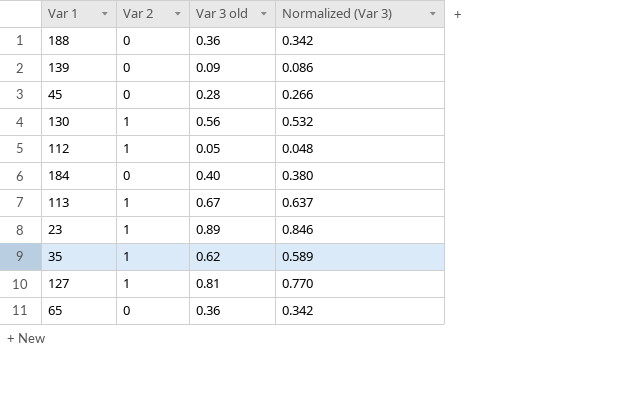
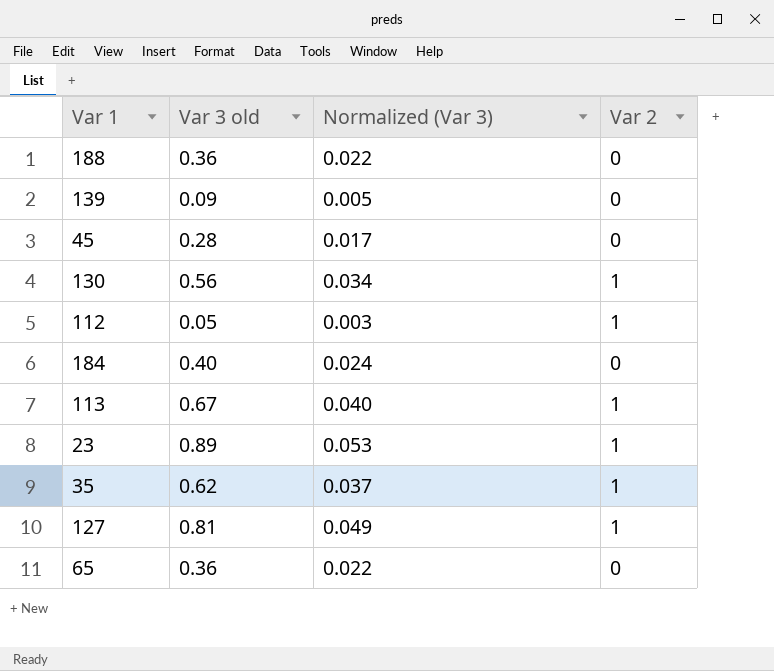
column Normalized (Var 3) | formula: [Var 3 old] * 0.95 -> [Var 3 old] * 0.06
column Var 2 | position: 2 -> 4

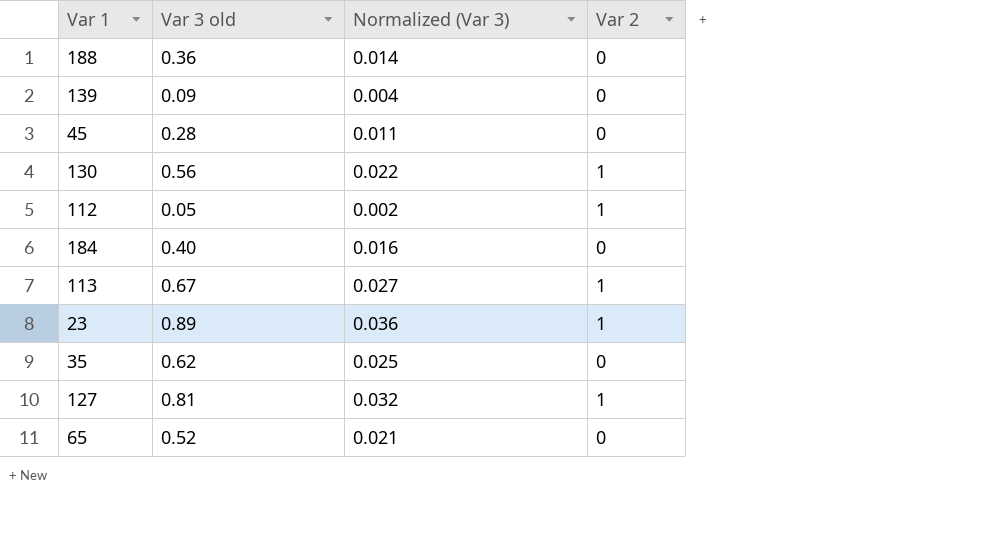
column Normalized (Var 3) | formula: [Var 3 old] * 0.06 -> [Var 3 old] * 0.04
35 | Var 2: 1 -> 0
65 | Var 3 old: 0.36 -> 0.52

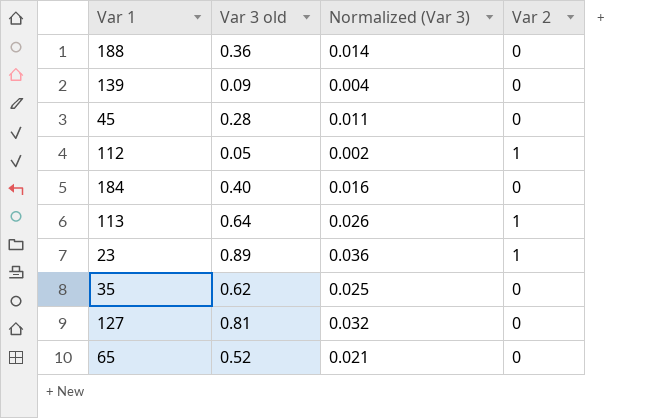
row 130: 0.56 | 0.022 | 1 -> none
113 | Var 3 old: 0.67 -> 0.64
113 | Normalized (Var 3): 0.027 -> 0.026
127 | Var 2: 1 -> 0

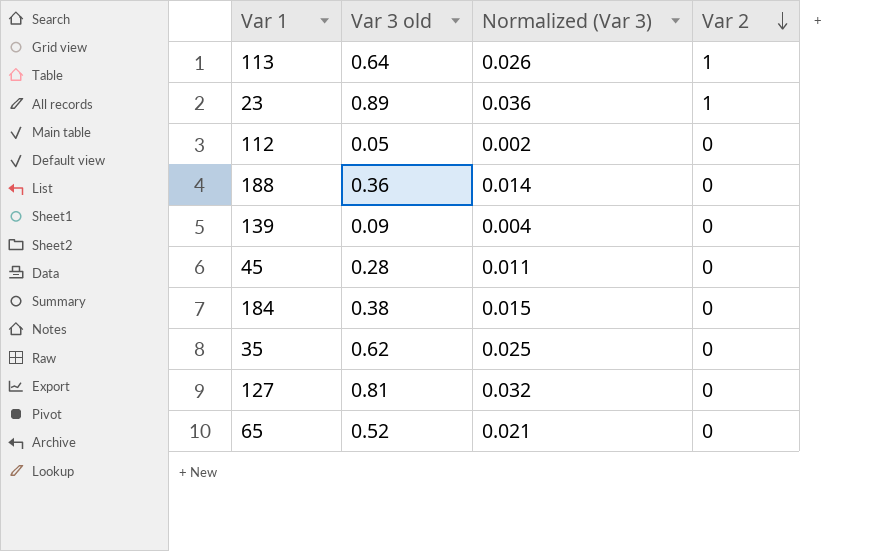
row order: none -> Var 2 descending
112 | Var 2: 1 -> 0
184 | Var 3 old: 0.40 -> 0.38
184 | Normalized (Var 3): 0.016 -> 0.015

